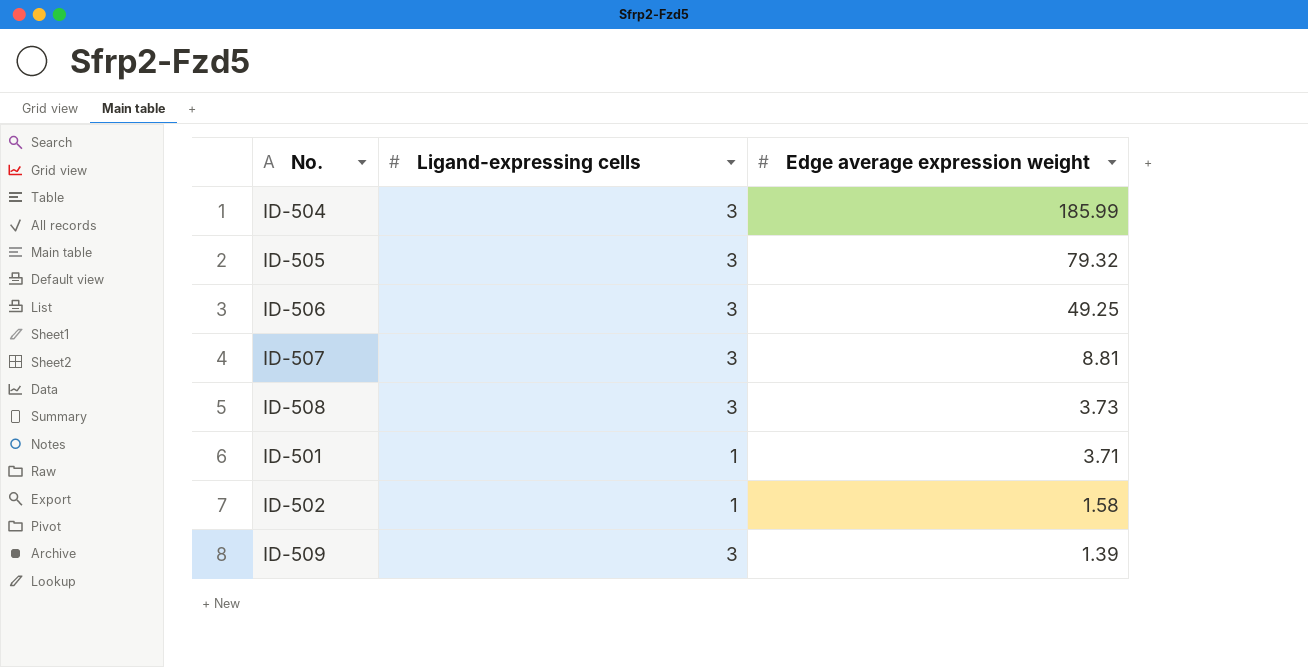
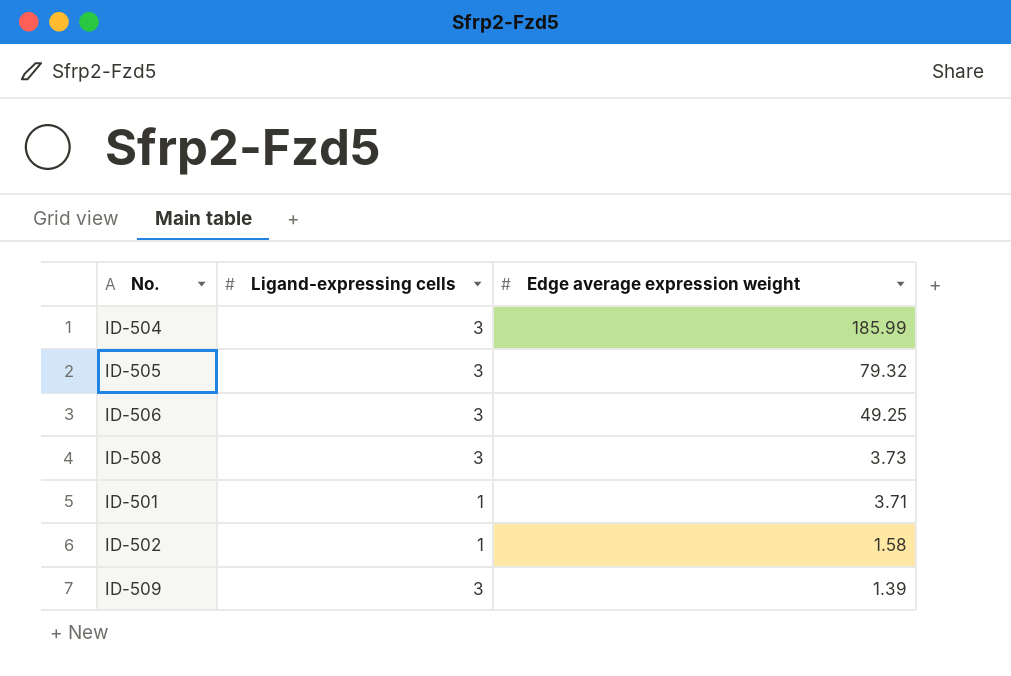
row ID-507: 3 | 8.81 -> none

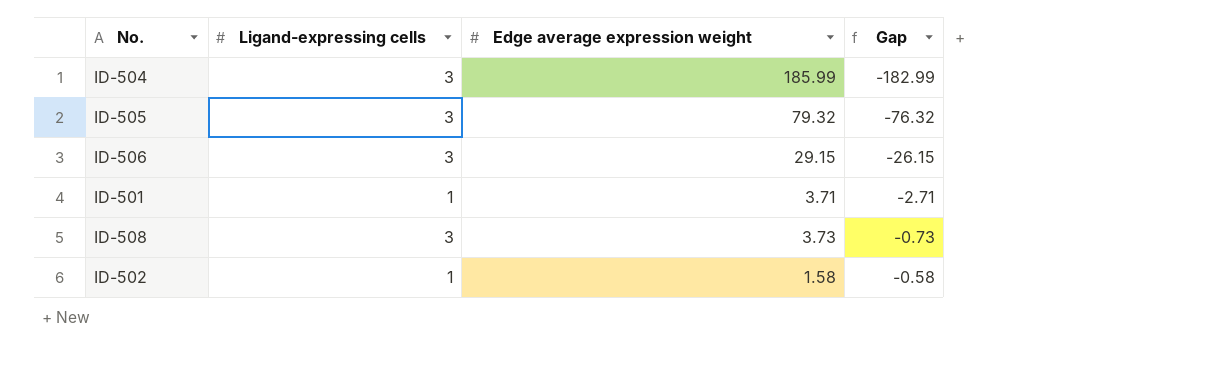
row order: Edge average expression weight descending -> Gap ascending
column Gap | formula: none -> [Ligand-expressing cells] - [Edge average expression weight]
row ID-509: 3 | 1.39 -> none
ID-506 | Edge average expression weight: 49.25 -> 29.15

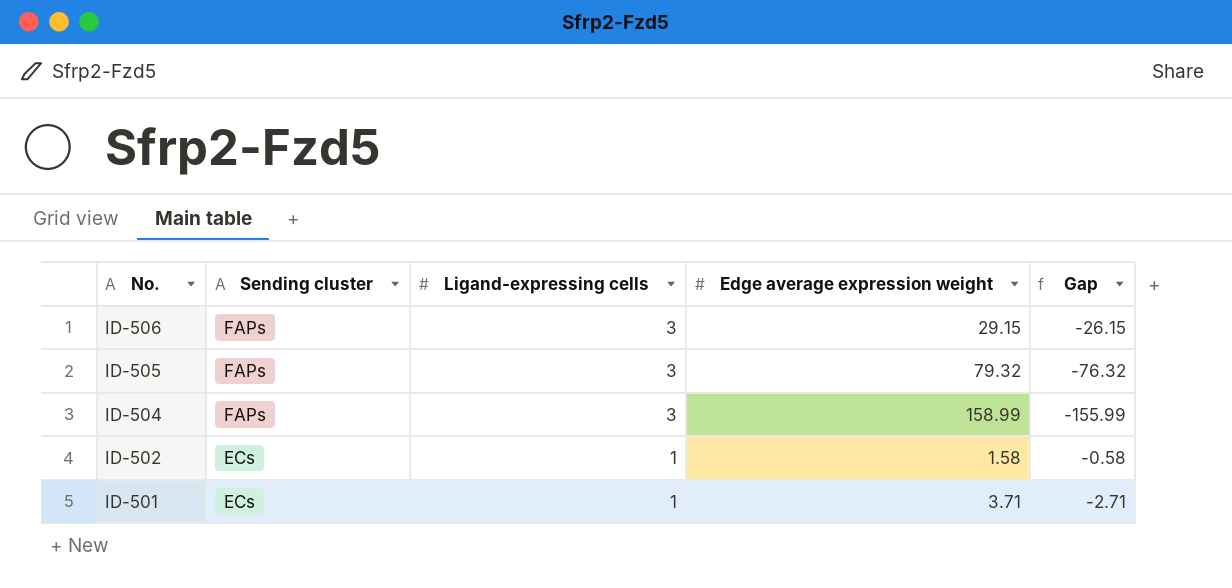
row order: Gap ascending -> No. descending
column Sending cluster | position: none -> 2
row ID-508: 3 | 3.73 | -0.73 -> none
ID-504 | Edge average expression weight: 185.99 -> 158.99
ID-504 | Gap: -182.99 -> -155.99

